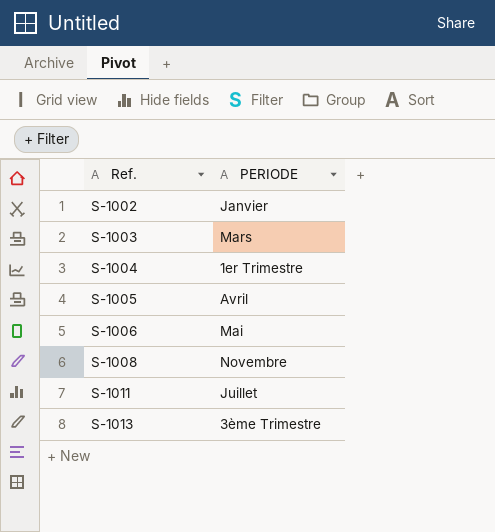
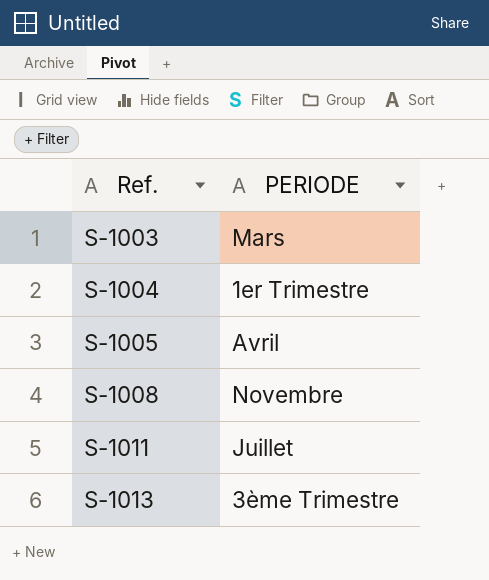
row S-1002: Janvier -> none
row S-1006: Mai -> none

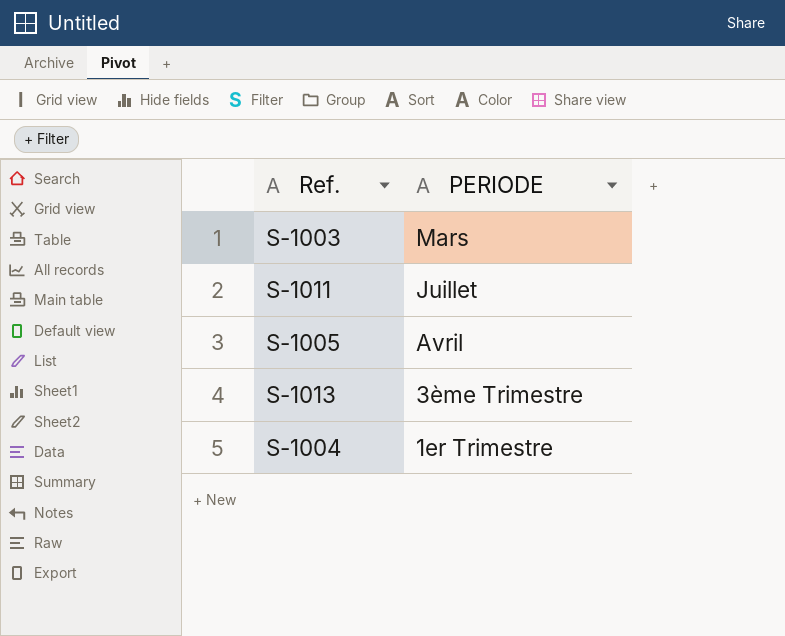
row order: Ref. ascending -> PERIODE descending
row S-1008: Novembre -> none

